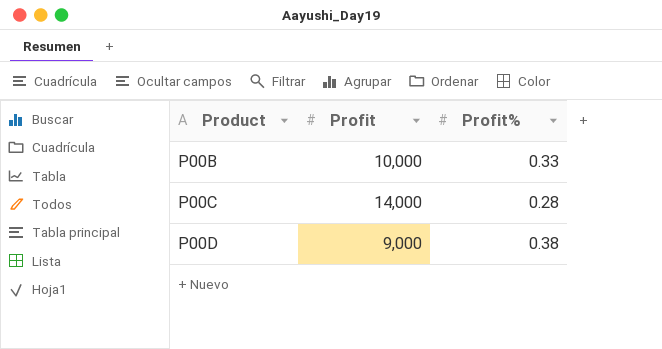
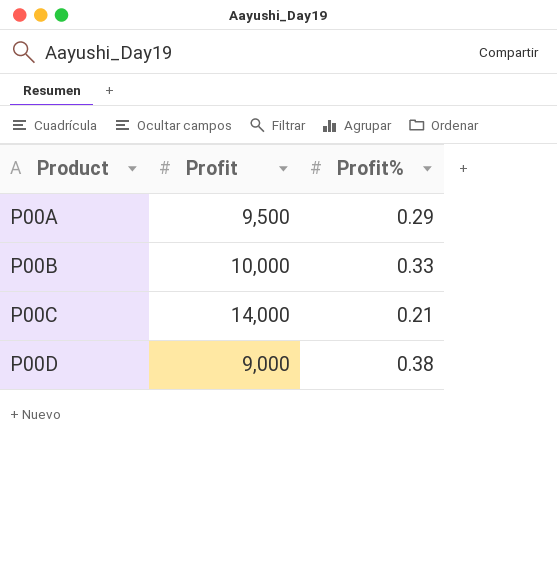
row P00A: none -> 9,500 | 0.29
P00C | Profit%: 0.28 -> 0.21

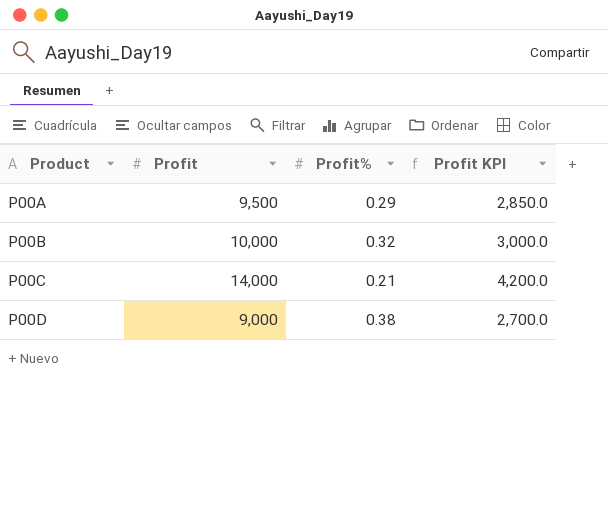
column Profit KPI | formula: none -> [Profit] * 0.3
P00B | Profit%: 0.33 -> 0.32

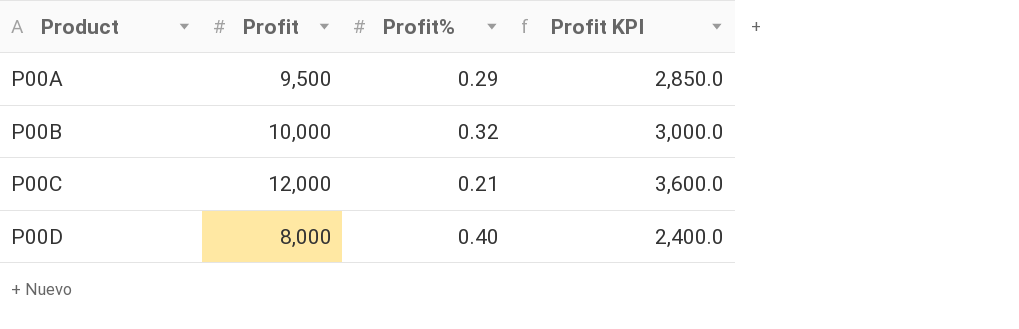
P00C | Profit: 14,000 -> 12,000
P00C | Profit KPI: 4,200.0 -> 3,600.0
P00D | Profit: 9,000 -> 8,000
P00D | Profit%: 0.38 -> 0.40
P00D | Profit KPI: 2,700.0 -> 2,400.0

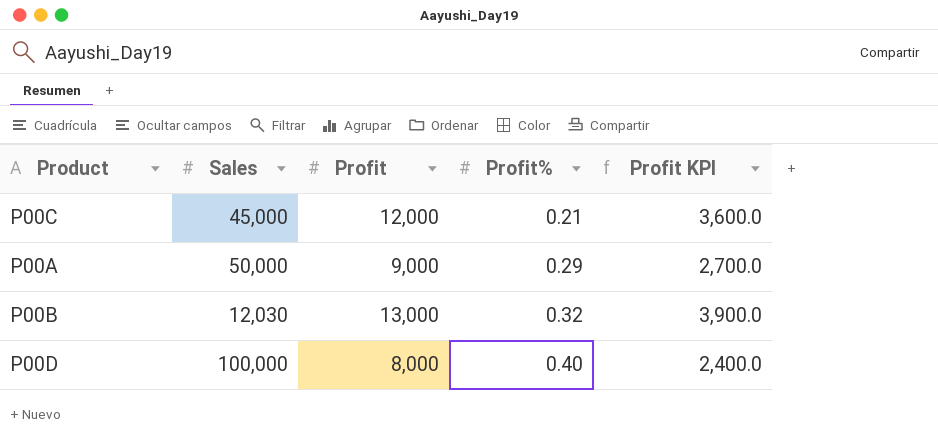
row order: Product ascending -> Profit% ascending
column Sales | position: none -> 2
P00A | Profit: 9,500 -> 9,000
P00A | Profit KPI: 2,850.0 -> 2,700.0
P00B | Profit: 10,000 -> 13,000
P00B | Profit KPI: 3,000.0 -> 3,900.0

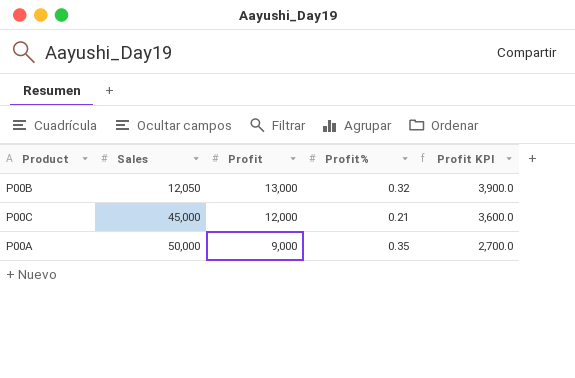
row order: Profit% ascending -> Sales ascending
row P00D: 100,000 | 8,000 | 0.40 | 2,400.0 -> none
P00B | Sales: 12,030 -> 12,050
P00A | Profit%: 0.29 -> 0.35

